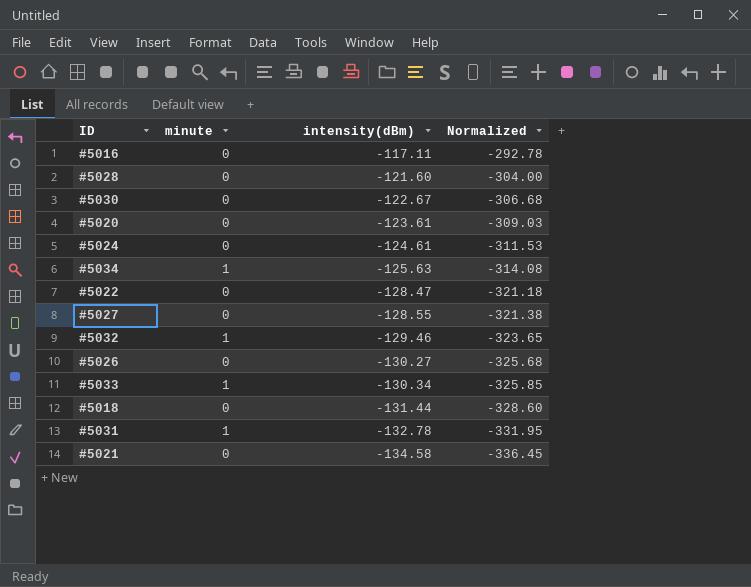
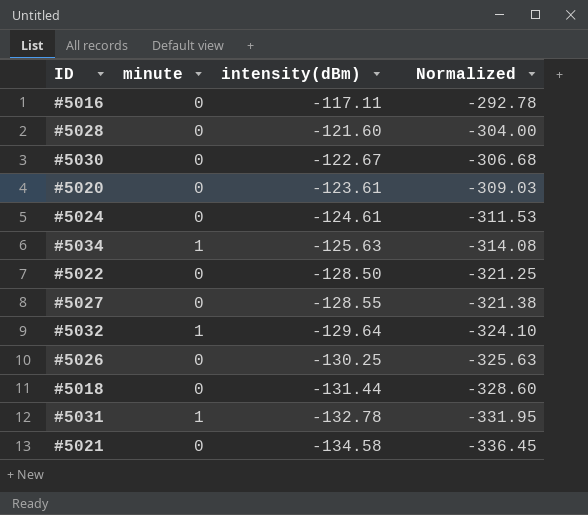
row #5033: 1 | -130.34 | -325.85 -> none
#5022 | intensity(dBm): -128.47 -> -128.50
#5022 | Normalized: -321.18 -> -321.25
#5032 | intensity(dBm): -129.46 -> -129.64
#5032 | Normalized: -323.65 -> -324.10
#5026 | intensity(dBm): -130.27 -> -130.25
#5026 | Normalized: -325.68 -> -325.63

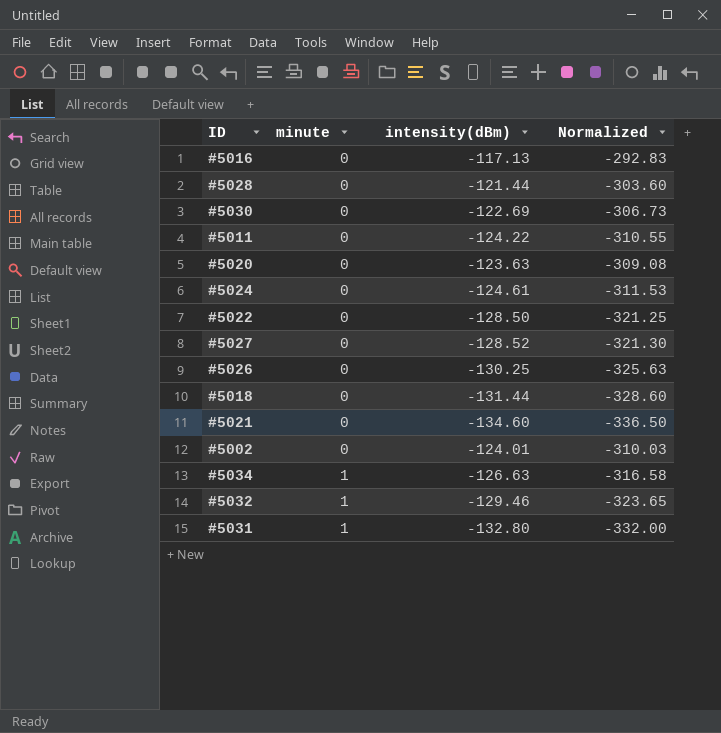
row order: intensity(dBm) descending -> minute ascending
#5016 | intensity(dBm): -117.11 -> -117.13
#5016 | Normalized: -292.78 -> -292.83
#5028 | intensity(dBm): -121.60 -> -121.44
#5028 | Normalized: -304.00 -> -303.60
#5030 | intensity(dBm): -122.67 -> -122.69
#5030 | Normalized: -306.68 -> -306.73
row #5011: none -> 0 | -124.22 | -310.55
#5020 | intensity(dBm): -123.61 -> -123.63
#5020 | Normalized: -309.03 -> -309.08
#5027 | intensity(dBm): -128.55 -> -128.52
#5027 | Normalized: -321.38 -> -321.30
#5021 | intensity(dBm): -134.58 -> -134.60
#5021 | Normalized: -336.45 -> -336.50
row #5002: none -> 0 | -124.01 | -310.03
#5034 | intensity(dBm): -125.63 -> -126.63
#5034 | Normalized: -314.08 -> -316.58
#5032 | intensity(dBm): -129.64 -> -129.46
#5032 | Normalized: -324.10 -> -323.65
#5031 | intensity(dBm): -132.78 -> -132.80
#5031 | Normalized: -331.95 -> -332.00

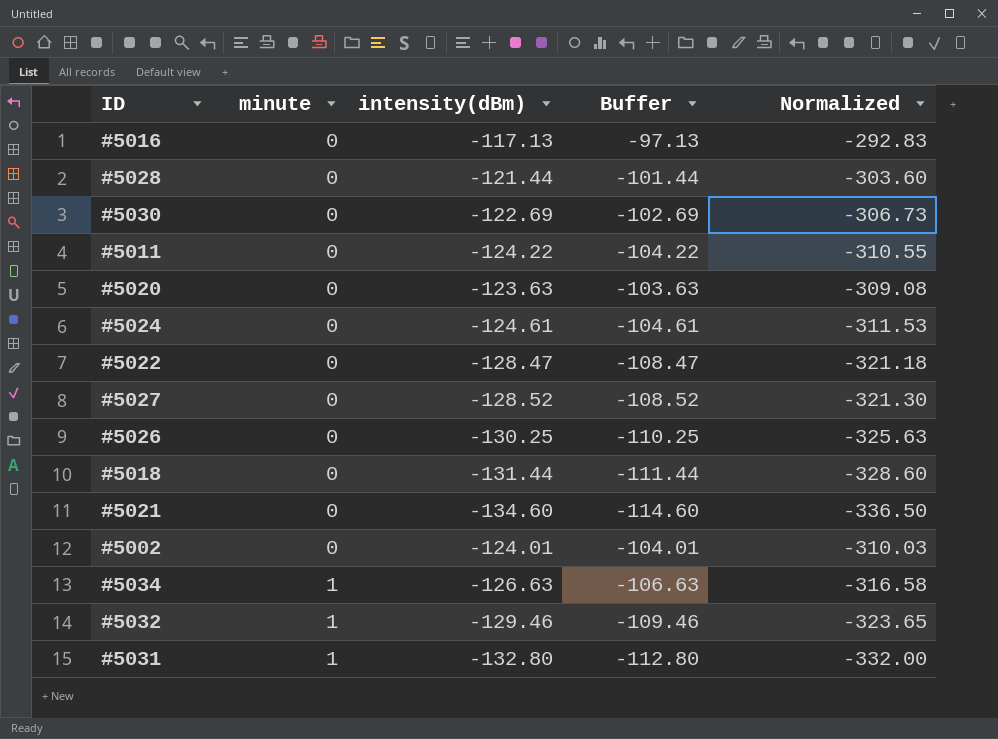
column Buffer | formula: none -> [intensity(dBm)] + 20
#5022 | intensity(dBm): -128.50 -> -128.47
#5022 | Normalized: -321.25 -> -321.18

